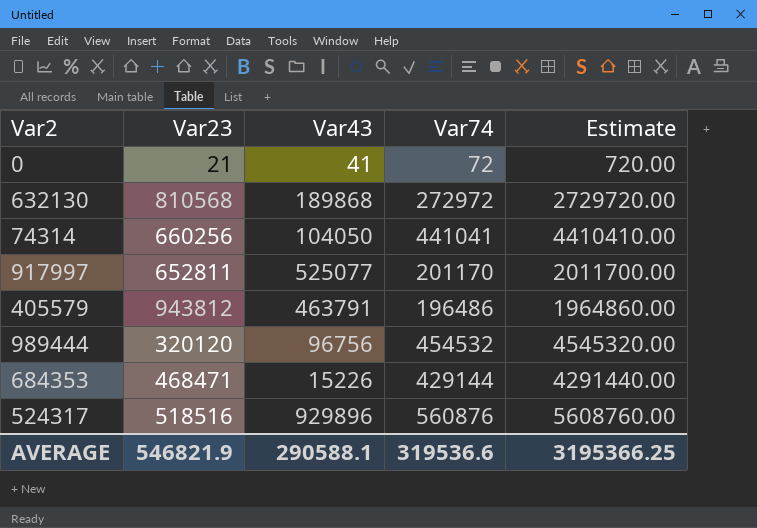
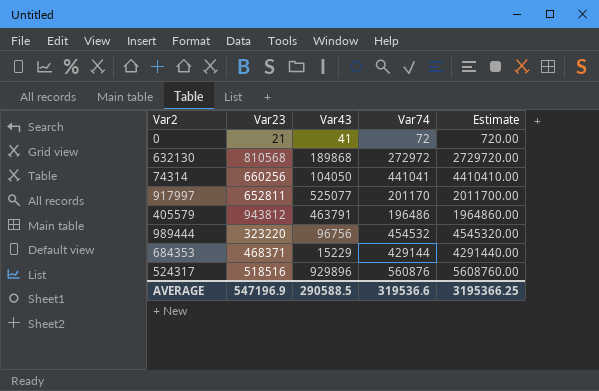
989444 | Var23: 320120 -> 323220
684353 | Var23: 468471 -> 468371
684353 | Var43: 15226 -> 15229
AVERAGE | Var23: 546821.9 -> 547196.9
AVERAGE | Var43: 290588.1 -> 290588.5

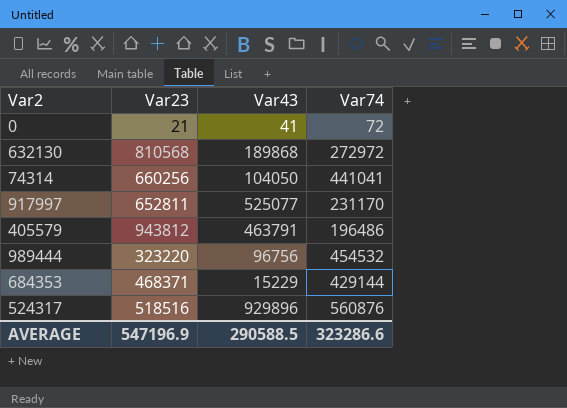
column Estimate | formula: [Var74] * 10 -> none
917997 | Var74: 201170 -> 231170
AVERAGE | Var74: 319536.6 -> 323286.6

